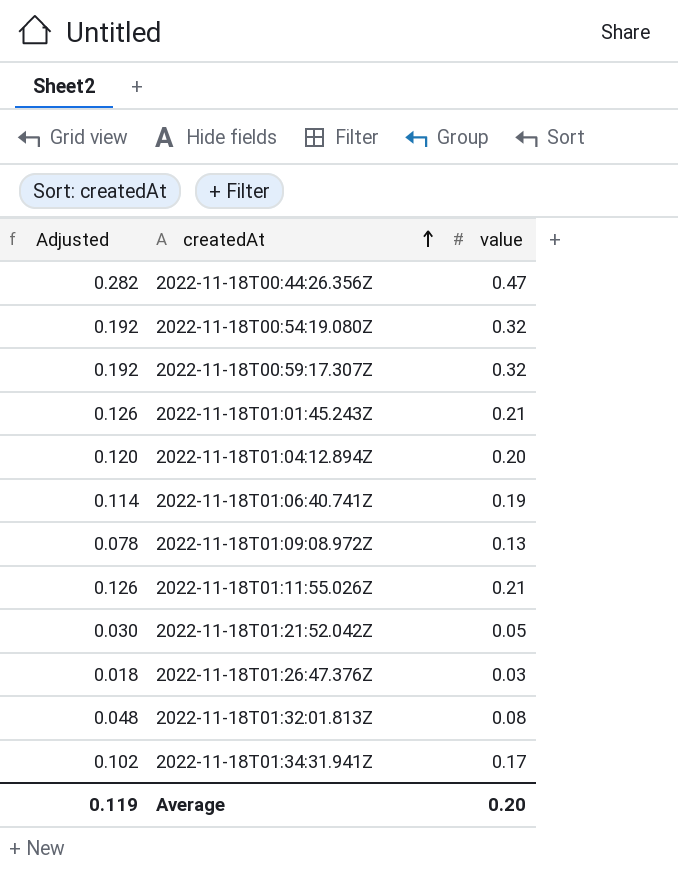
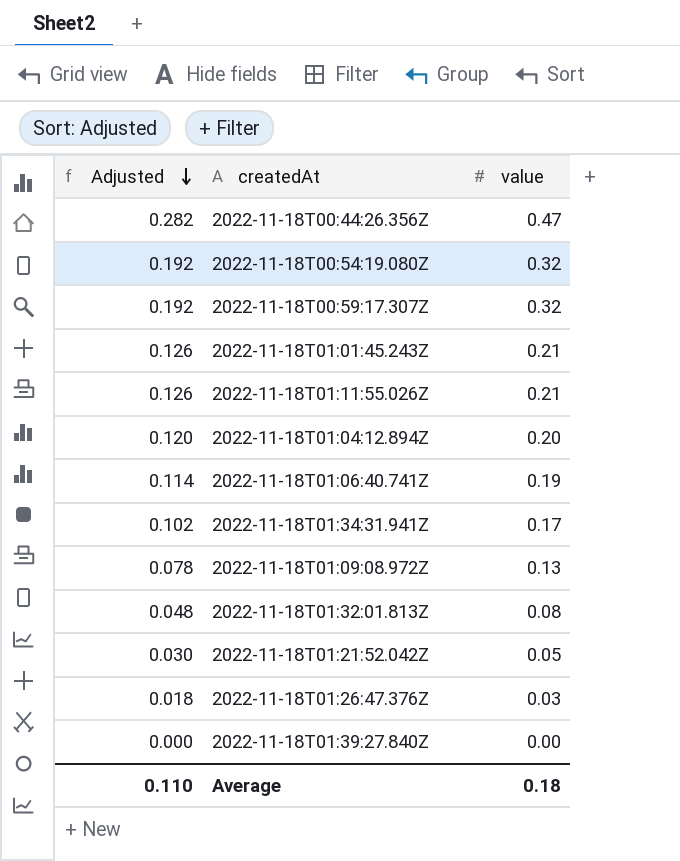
row order: createdAt ascending -> Adjusted descending
row 2022-11-18T01:39:27.840Z: none -> 0.000 | 0.00
Average | Adjusted: 0.119 -> 0.110
Average | value: 0.20 -> 0.18

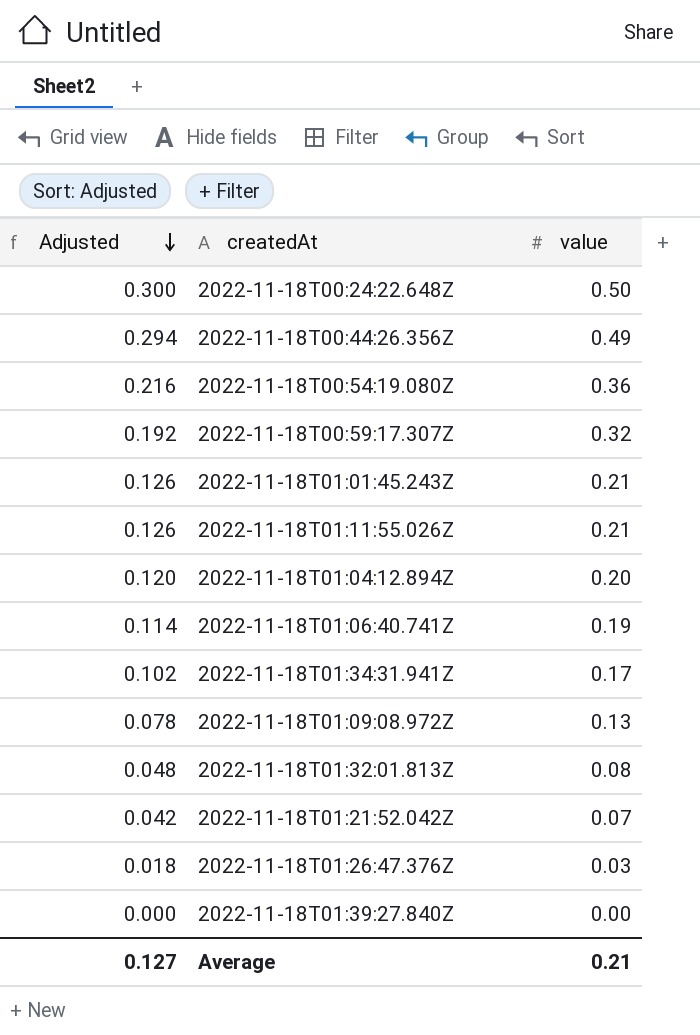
row 2022-11-18T00:24:22.648Z: none -> 0.300 | 0.50
2022-11-18T00:44:26.356Z | Adjusted: 0.282 -> 0.294
2022-11-18T00:44:26.356Z | value: 0.47 -> 0.49
2022-11-18T00:54:19.080Z | Adjusted: 0.192 -> 0.216
2022-11-18T00:54:19.080Z | value: 0.32 -> 0.36
2022-11-18T01:21:52.042Z | Adjusted: 0.030 -> 0.042
2022-11-18T01:21:52.042Z | value: 0.05 -> 0.07
Average | Adjusted: 0.110 -> 0.127
Average | value: 0.18 -> 0.21

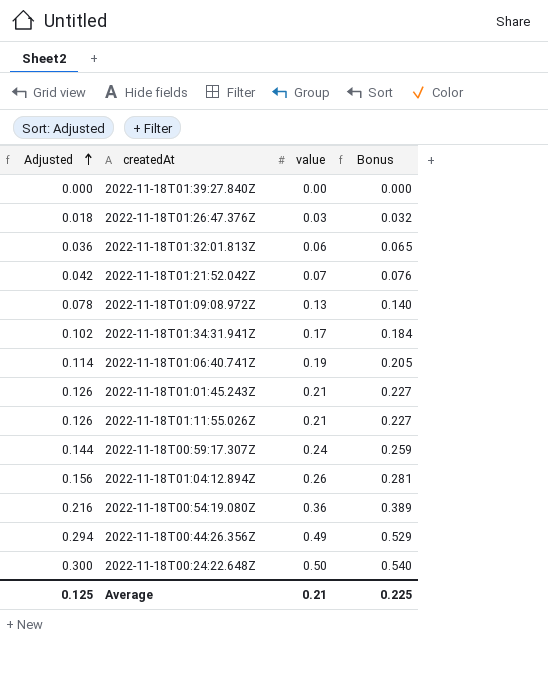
row order: Adjusted descending -> Adjusted ascending
column Bonus | formula: none -> [value] * 1.08
2022-11-18T01:32:01.813Z | Adjusted: 0.048 -> 0.036
2022-11-18T01:32:01.813Z | value: 0.08 -> 0.06
2022-11-18T00:59:17.307Z | Adjusted: 0.192 -> 0.144
2022-11-18T00:59:17.307Z | value: 0.32 -> 0.24
2022-11-18T01:04:12.894Z | Adjusted: 0.120 -> 0.156
2022-11-18T01:04:12.894Z | value: 0.20 -> 0.26
Average | Adjusted: 0.127 -> 0.125

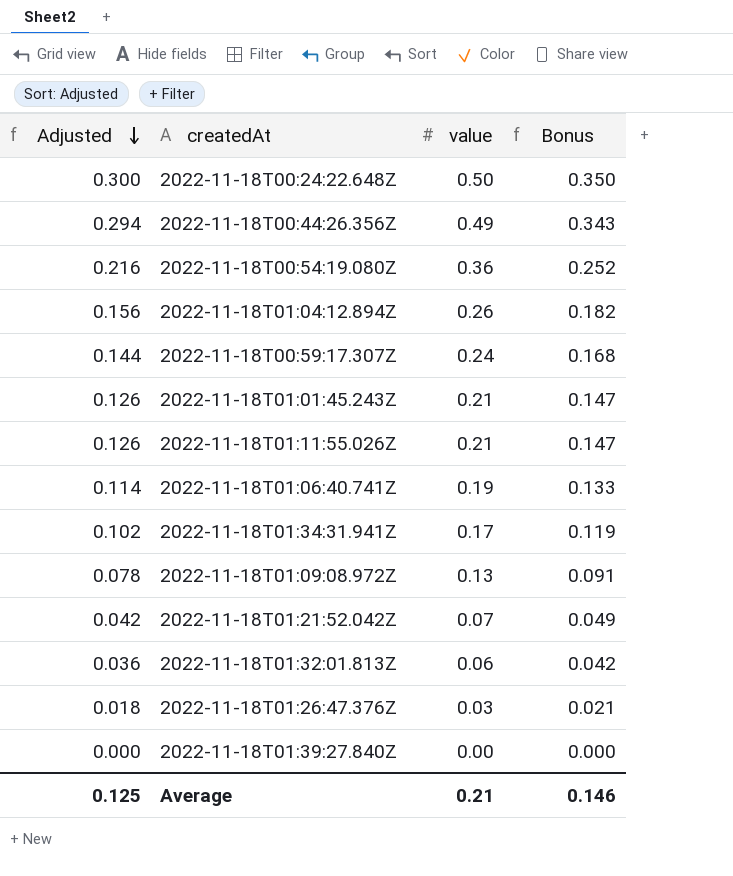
row order: Adjusted ascending -> Adjusted descending
column Bonus | formula: [value] * 1.08 -> [value] * 0.7
Average | Bonus: 0.225 -> 0.146

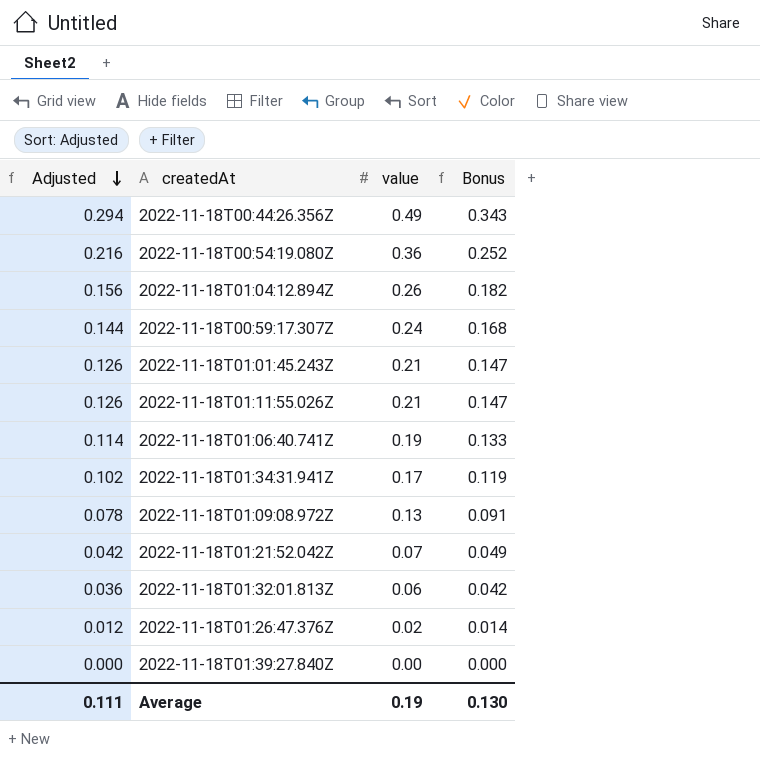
row 2022-11-18T00:24:22.648Z: 0.300 | 0.50 | 0.350 -> none
2022-11-18T01:26:47.376Z | Adjusted: 0.018 -> 0.012
2022-11-18T01:26:47.376Z | value: 0.03 -> 0.02
2022-11-18T01:26:47.376Z | Bonus: 0.021 -> 0.014
Average | Adjusted: 0.125 -> 0.111
Average | value: 0.21 -> 0.19
Average | Bonus: 0.146 -> 0.130

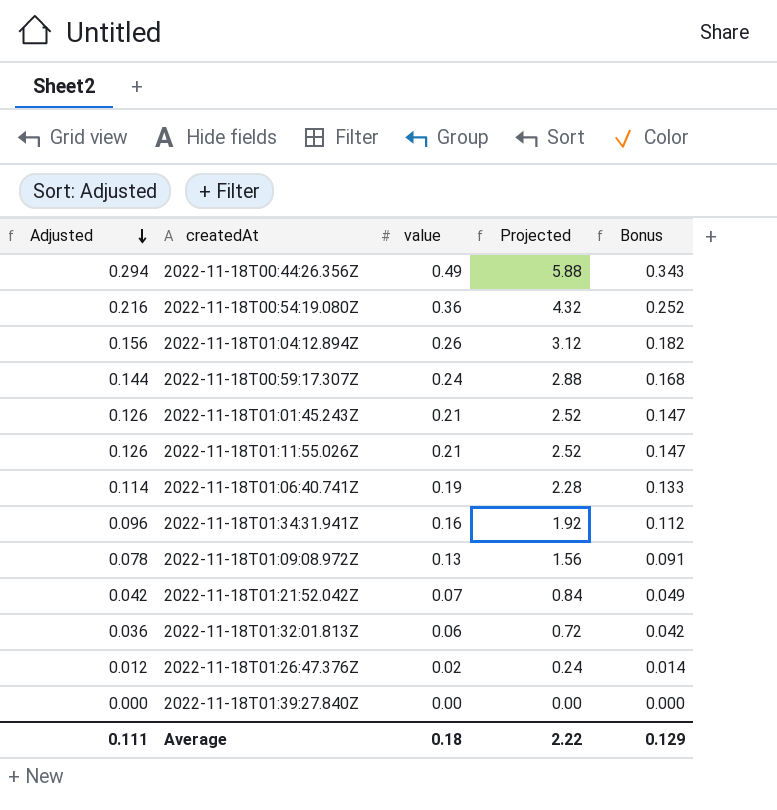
column Projected | formula: none -> [value] * 12
2022-11-18T01:34:31.941Z | Adjusted: 0.102 -> 0.096
2022-11-18T01:34:31.941Z | value: 0.17 -> 0.16
2022-11-18T01:34:31.941Z | Bonus: 0.119 -> 0.112
Average | value: 0.19 -> 0.18
Average | Bonus: 0.130 -> 0.129

